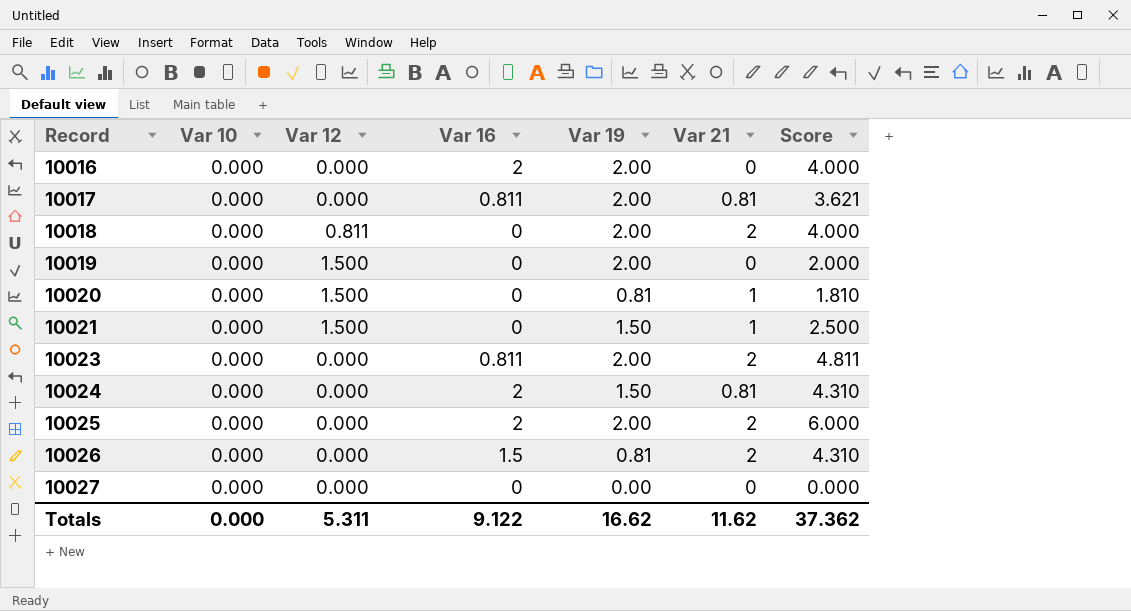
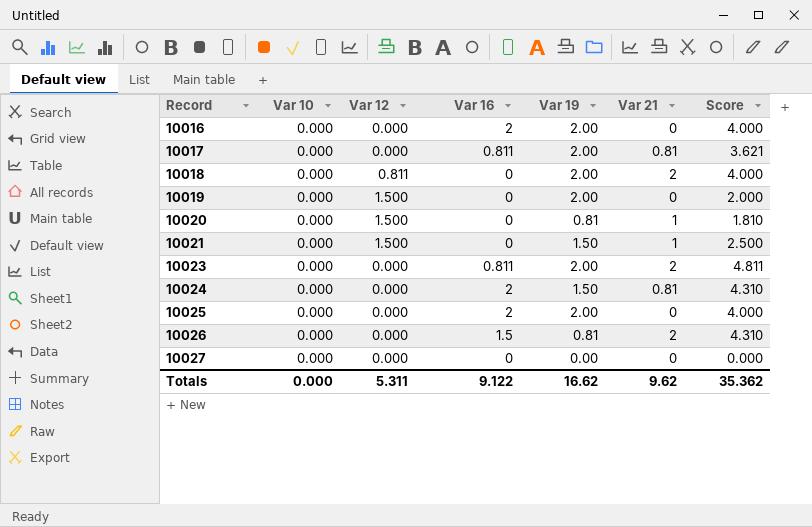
10025 | Var 21: 2 -> 0
10025 | Score: 6.000 -> 4.000
Totals | Var 21: 11.62 -> 9.62
Totals | Score: 37.362 -> 35.362

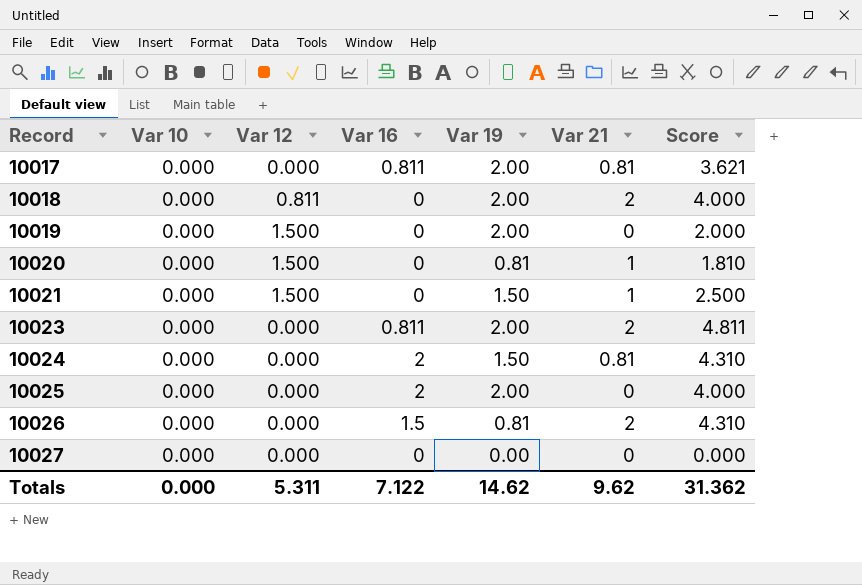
row 10016: 0.000 | 0.000 | 2 | 2.00 | 0 | 4.000 -> none
Totals | Var 16: 9.122 -> 7.122
Totals | Var 19: 16.62 -> 14.62
Totals | Score: 35.362 -> 31.362

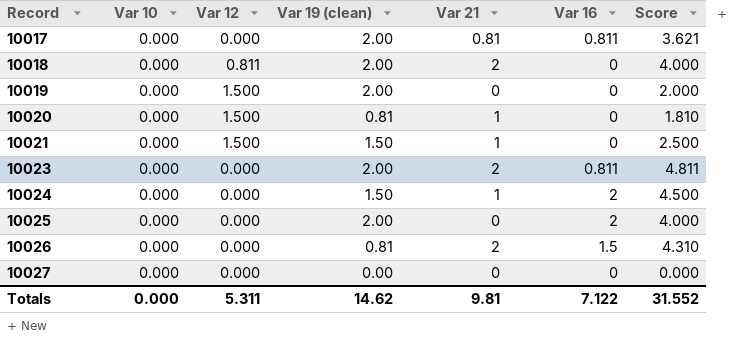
column name: Var 19 -> Var 19 (clean)
column Var 16 | position: 4 -> 6
10024 | Var 21: 0.81 -> 1
10024 | Score: 4.310 -> 4.500
Totals | Var 21: 9.62 -> 9.81
Totals | Score: 31.362 -> 31.552

